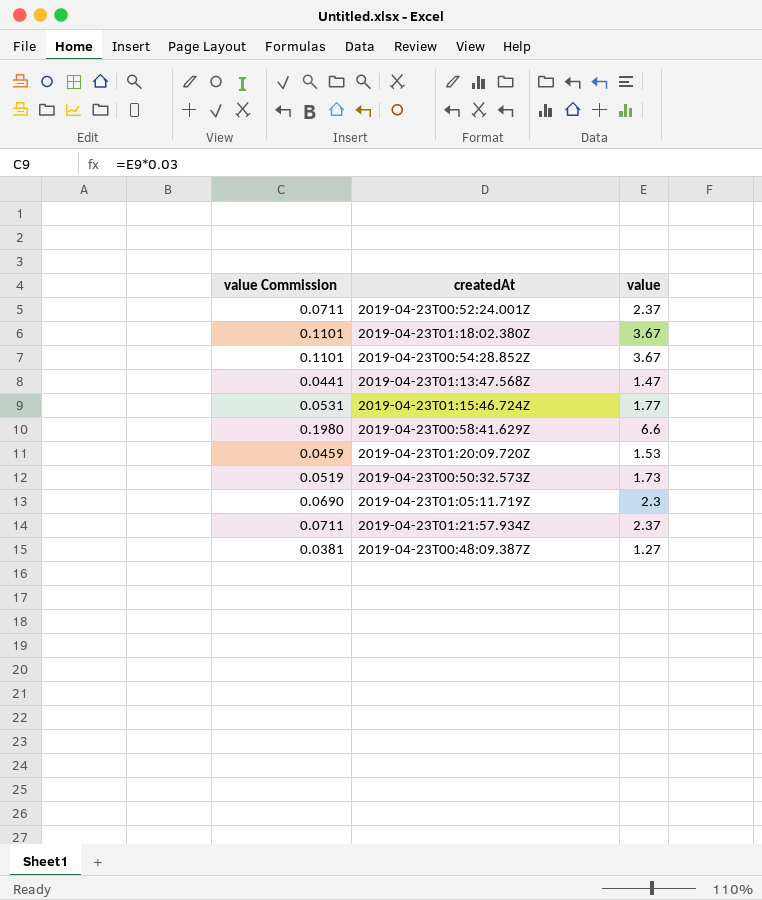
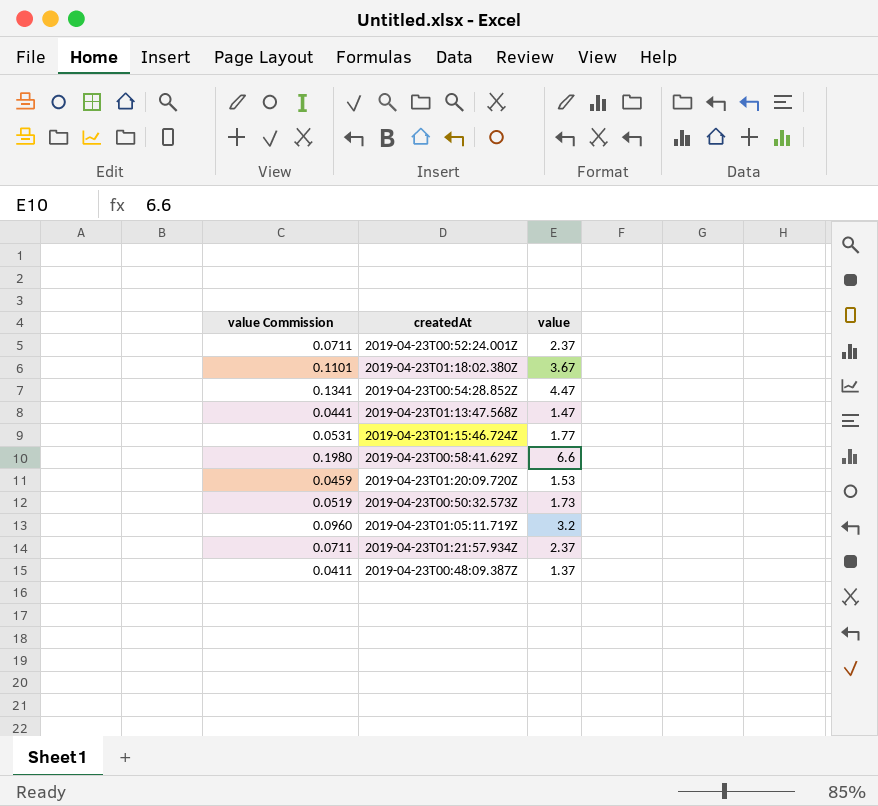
2019-04-23T00:54:28.852Z | value Commission: 0.1101 -> 0.1341
2019-04-23T00:54:28.852Z | value: 3.67 -> 4.47
2019-04-23T01:05:11.719Z | value Commission: 0.0690 -> 0.0960
2019-04-23T01:05:11.719Z | value: 2.3 -> 3.2
2019-04-23T00:48:09.387Z | value Commission: 0.0381 -> 0.0411
2019-04-23T00:48:09.387Z | value: 1.27 -> 1.37

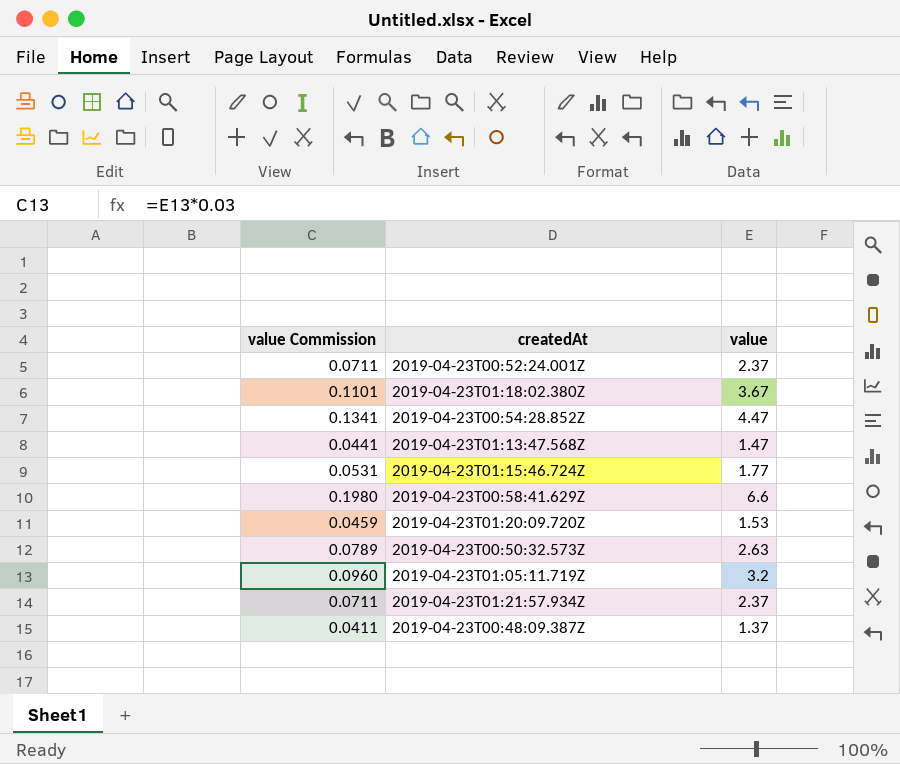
2019-04-23T00:50:32.573Z | value Commission: 0.0519 -> 0.0789
2019-04-23T00:50:32.573Z | value: 1.73 -> 2.63

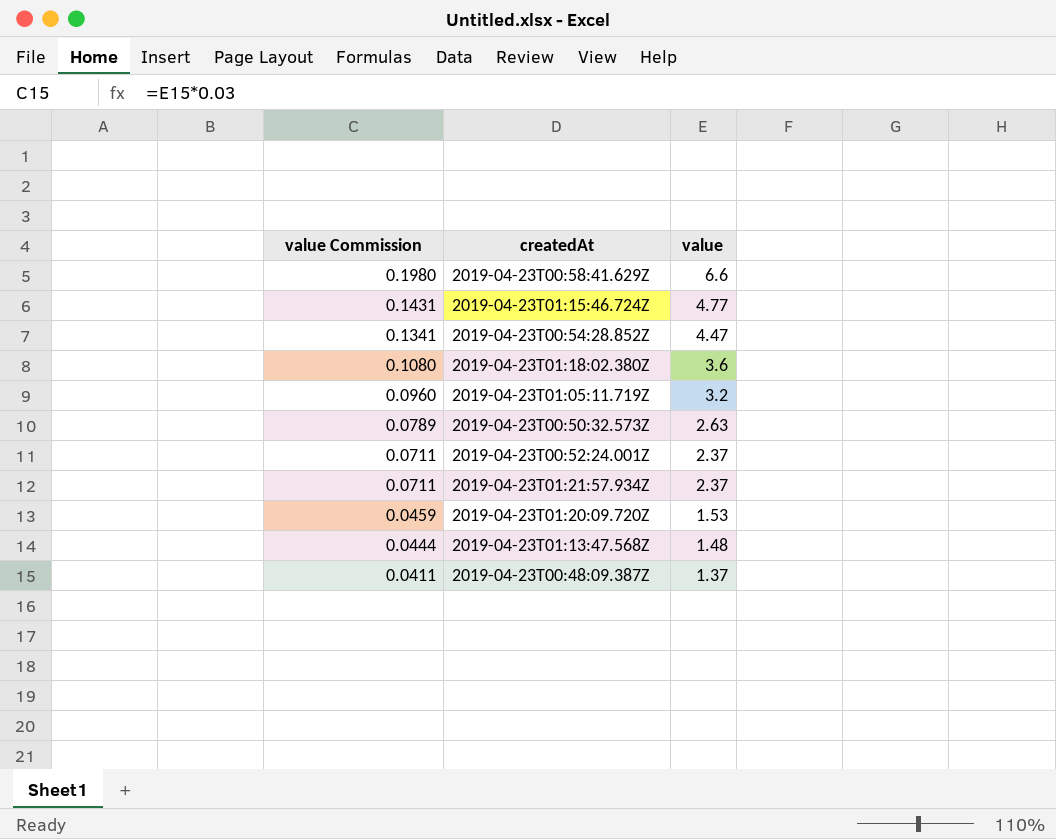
row order: none -> value Commission descending
2019-04-23T01:15:46.724Z | value Commission: 0.0531 -> 0.1431
2019-04-23T01:15:46.724Z | value: 1.77 -> 4.77
2019-04-23T01:18:02.380Z | value Commission: 0.1101 -> 0.1080
2019-04-23T01:18:02.380Z | value: 3.67 -> 3.6
2019-04-23T01:13:47.568Z | value Commission: 0.0441 -> 0.0444
2019-04-23T01:13:47.568Z | value: 1.47 -> 1.48

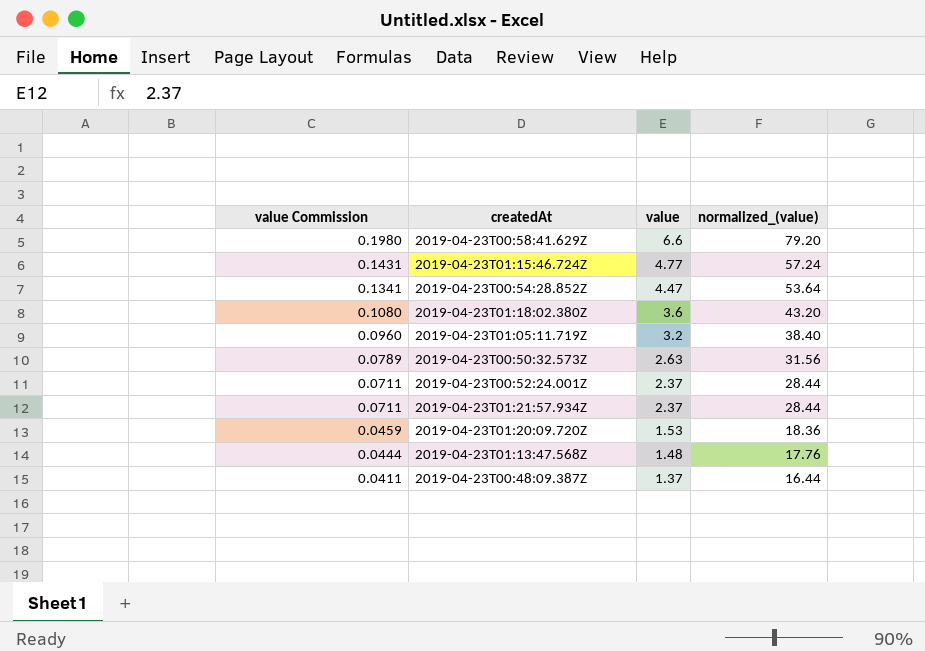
column normalized_(value) | formula: none -> [value] * 12

